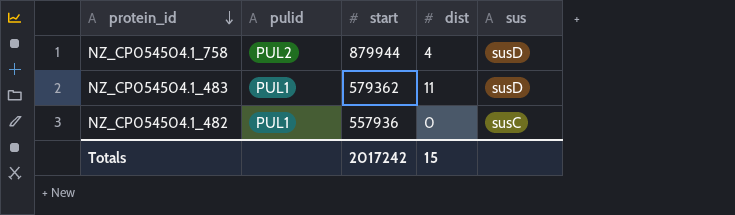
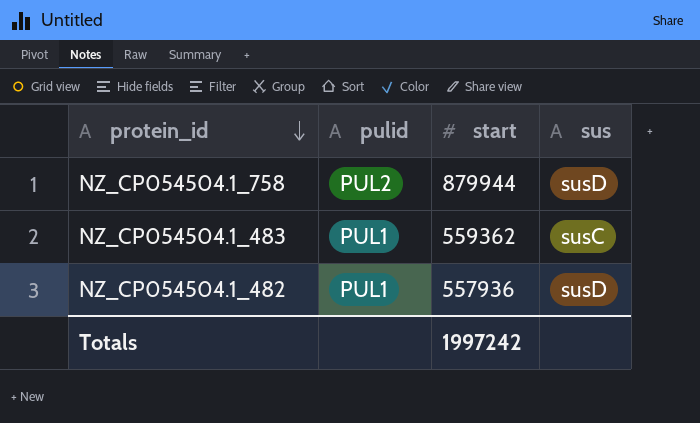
column dist | position: 4 -> none
NZ_CP054504.1_483 | start: 579362 -> 559362
NZ_CP054504.1_483 | sus: susD -> susC
NZ_CP054504.1_482 | sus: susC -> susD
Totals | start: 2017242 -> 1997242

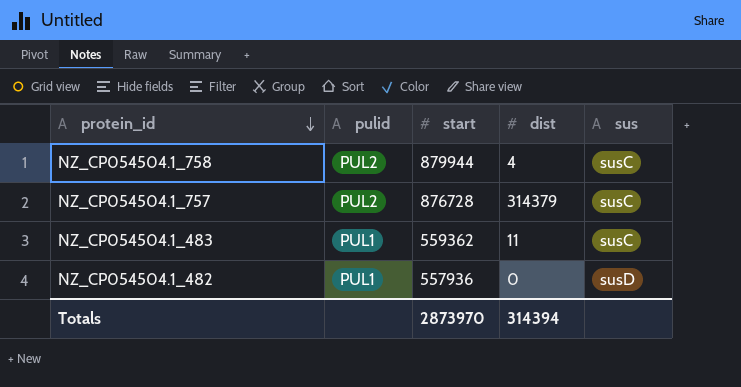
column dist | position: none -> 4
NZ_CP054504.1_758 | sus: susD -> susC
row NZ_CP054504.1_757: none -> PUL2 | 876728 | 314379 | susC
Totals | start: 1997242 -> 2873970

